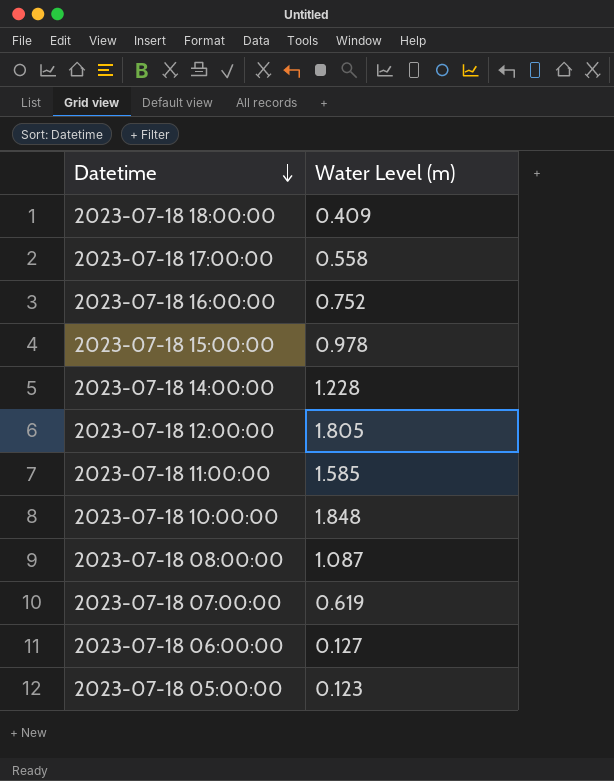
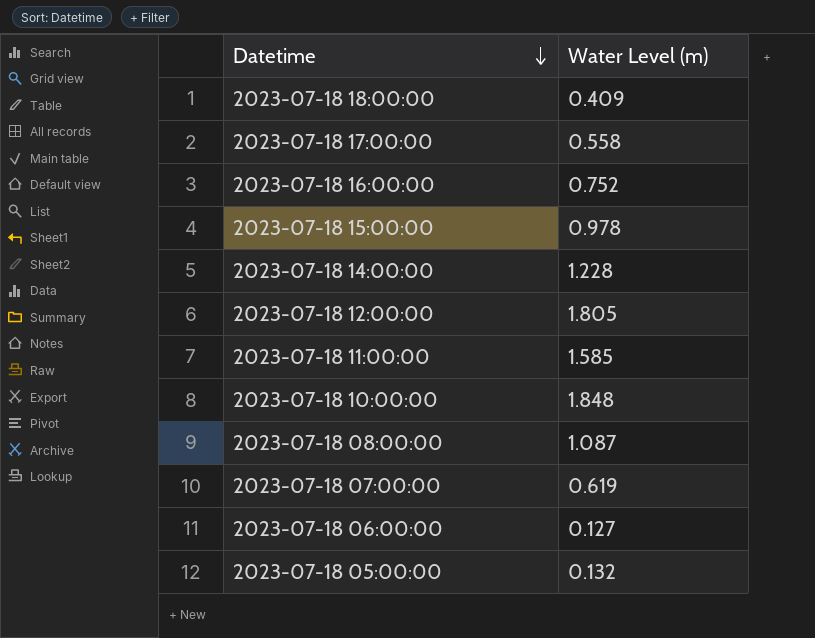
2023-07-18 05:00:00 | Water Level (m): 0.123 -> 0.132

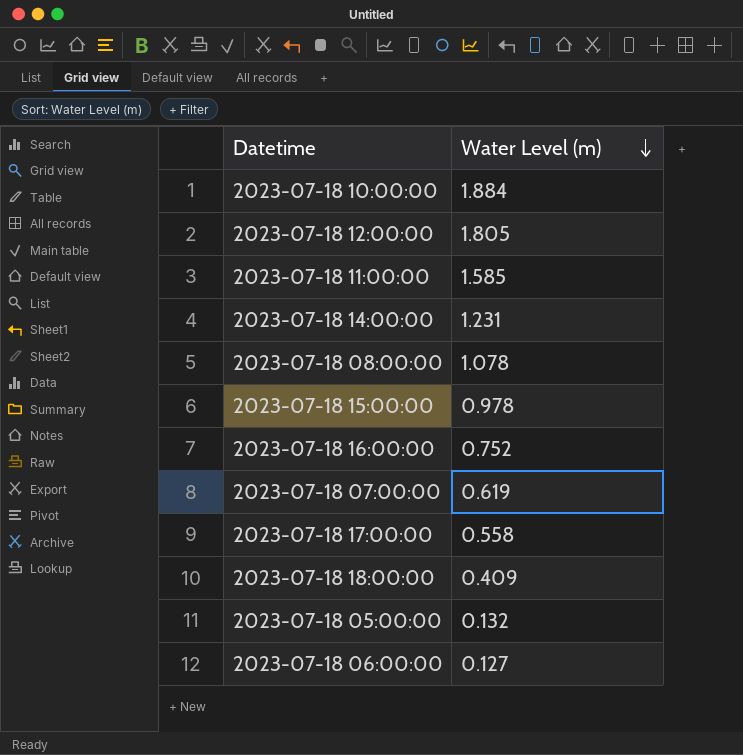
row order: Datetime descending -> Water Level (m) descending
2023-07-18 10:00:00 | Water Level (m): 1.848 -> 1.884
2023-07-18 14:00:00 | Water Level (m): 1.228 -> 1.231
2023-07-18 08:00:00 | Water Level (m): 1.087 -> 1.078

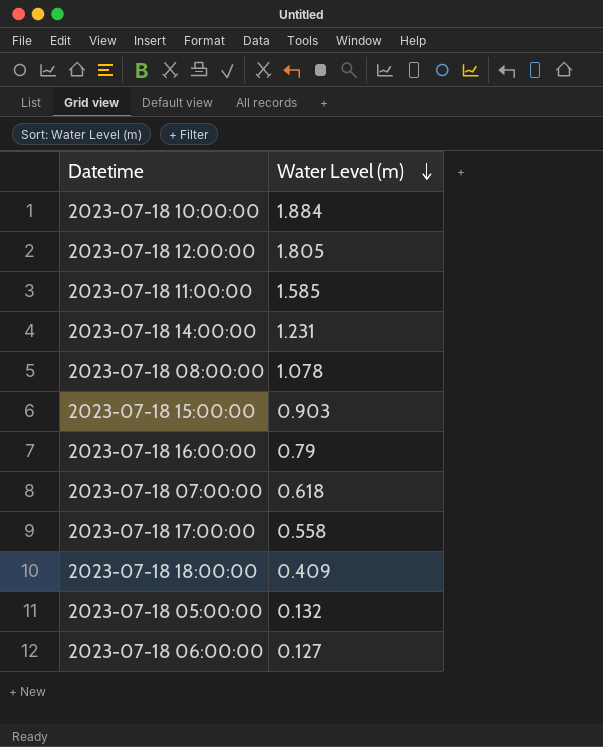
2023-07-18 15:00:00 | Water Level (m): 0.978 -> 0.903
2023-07-18 16:00:00 | Water Level (m): 0.752 -> 0.79
2023-07-18 07:00:00 | Water Level (m): 0.619 -> 0.618

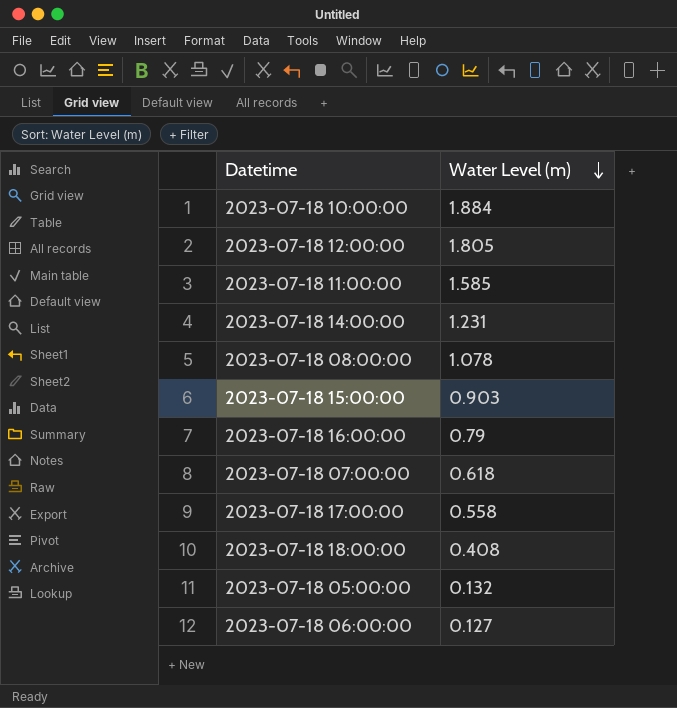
2023-07-18 18:00:00 | Water Level (m): 0.409 -> 0.408

